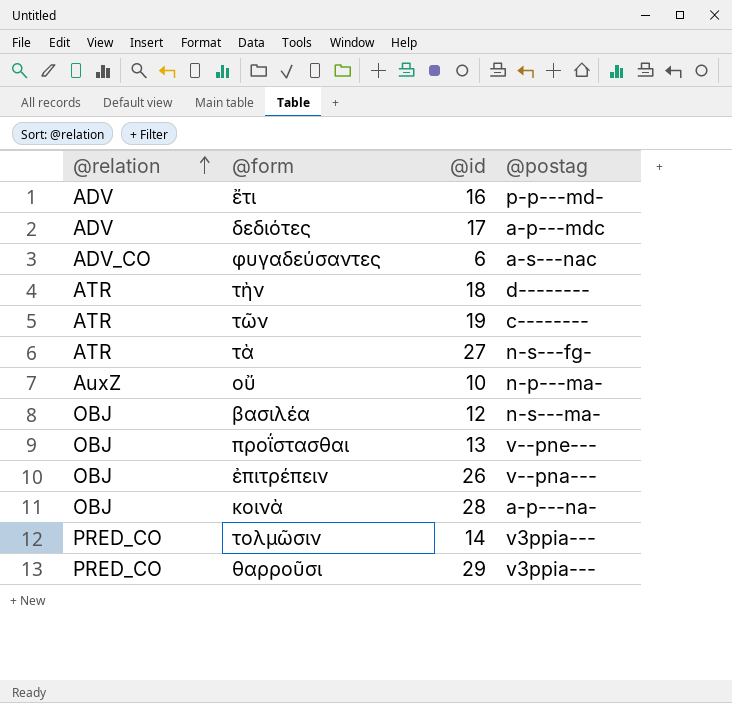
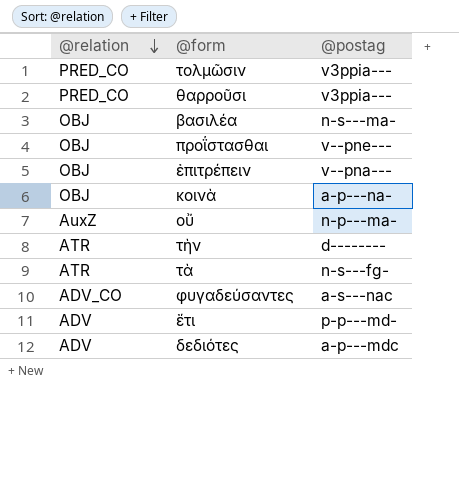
row order: @relation ascending -> @relation descending
column @id | position: 3 -> none
row τῶν: ATR | 19 | c-------- -> none

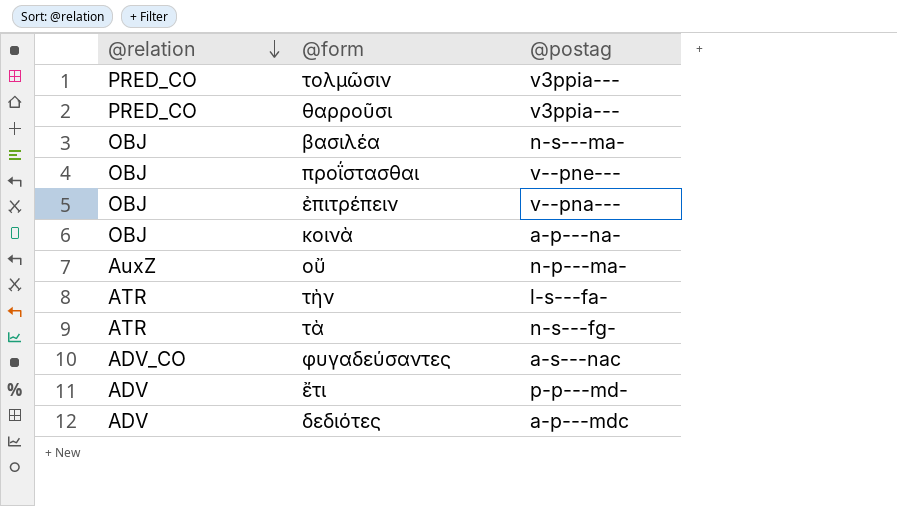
τὴν | @postag: d-------- -> l-s---fa-

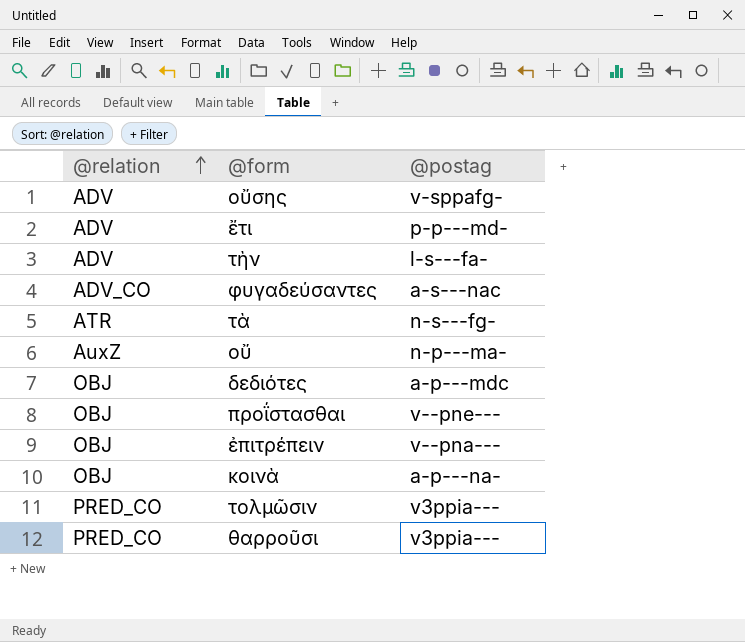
row order: @relation descending -> @relation ascending
row βασιλέα: OBJ | n-s---ma- -> none
row οὔσης: none -> ADV | v-sppafg-
τὴν | @relation: ATR -> ADV
δεδιότες | @relation: ADV -> OBJ

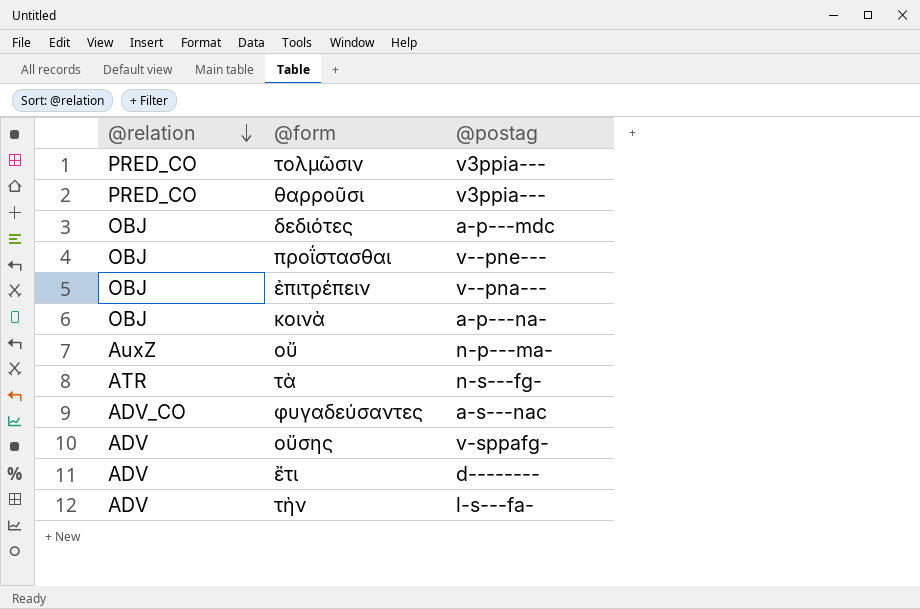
row order: @relation ascending -> @relation descending
ἔτι | @postag: p-p---md- -> d--------

